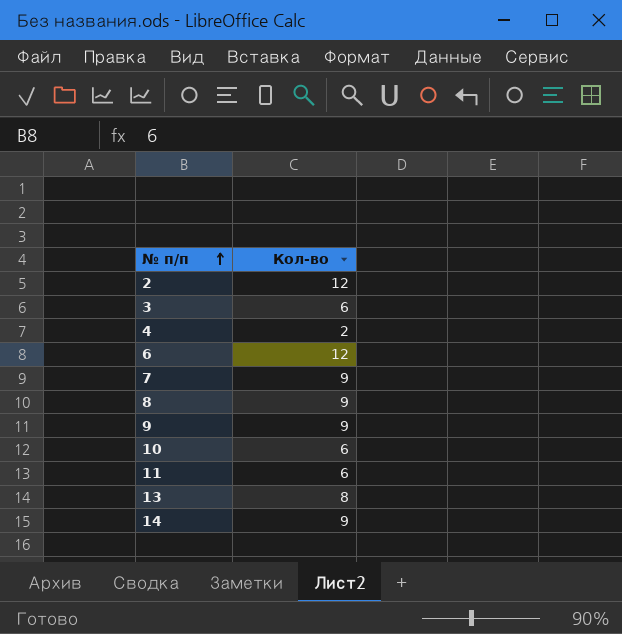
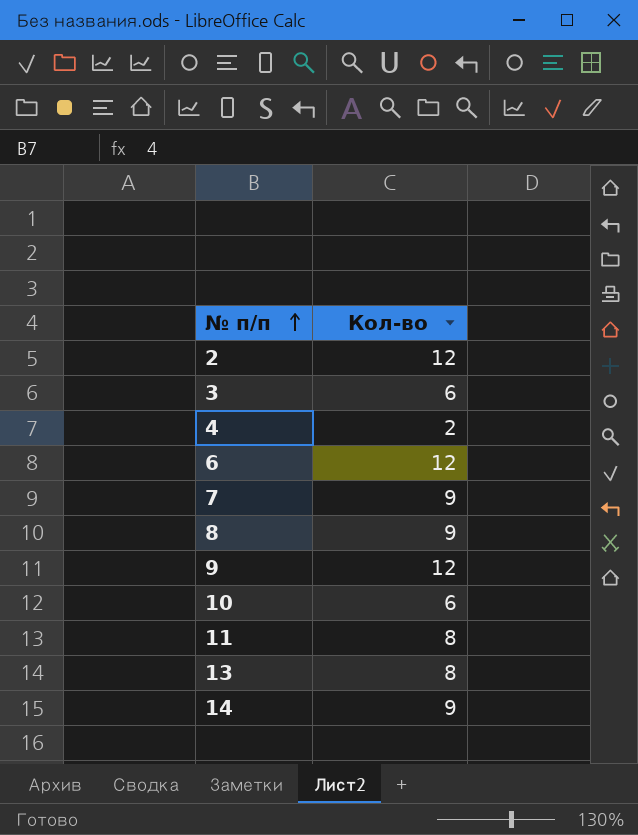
9 | Кол-во: 9 -> 12
11 | Кол-во: 6 -> 8

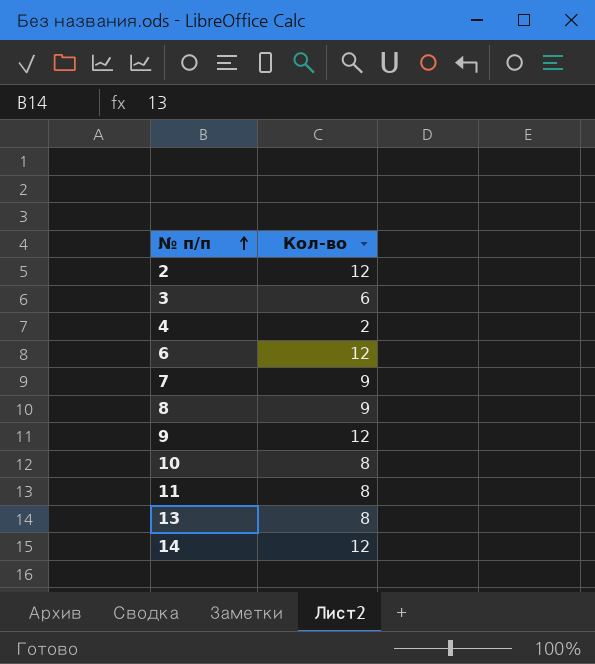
10 | Кол-во: 6 -> 8
14 | Кол-во: 9 -> 12

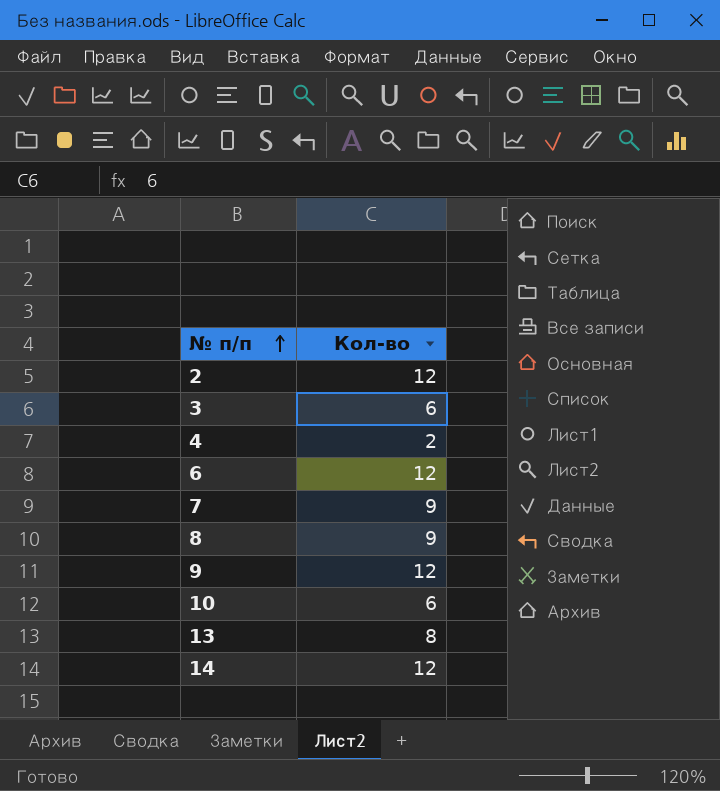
row 11: 8 -> none
10 | Кол-во: 8 -> 6

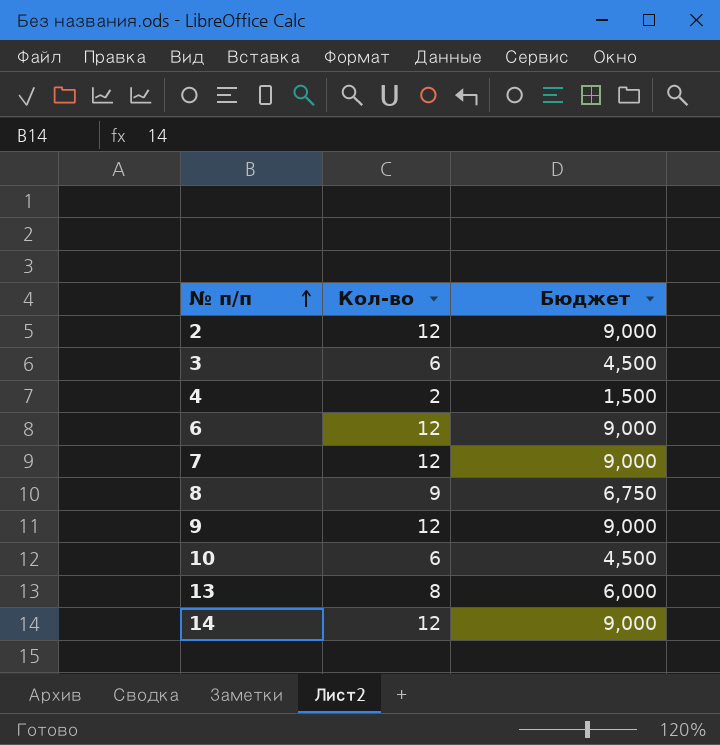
column Бюджет | formula: none -> [Кол-во] * 0,75
7 | Кол-во: 9 -> 12

